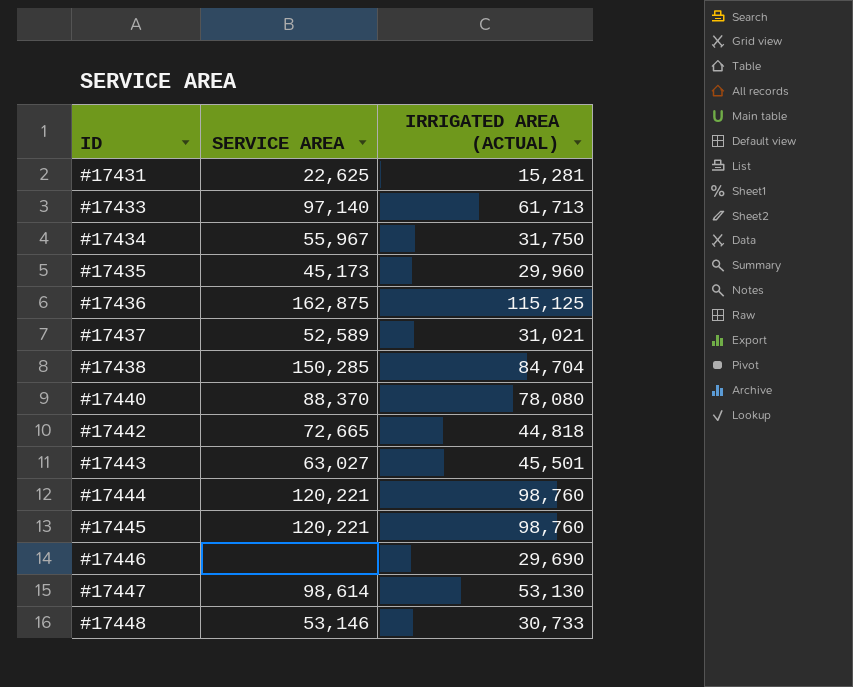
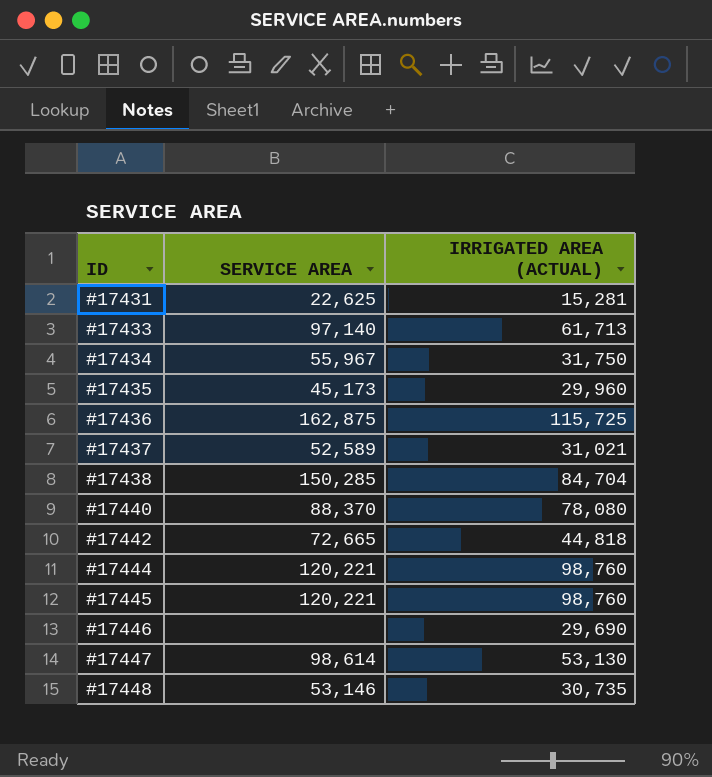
row #17443: 63,027 | 45,501 -> none
#17436 | IRRIGATED AREA (ACTUAL): 115,125 -> 115,725
#17448 | IRRIGATED AREA (ACTUAL): 30,733 -> 30,735

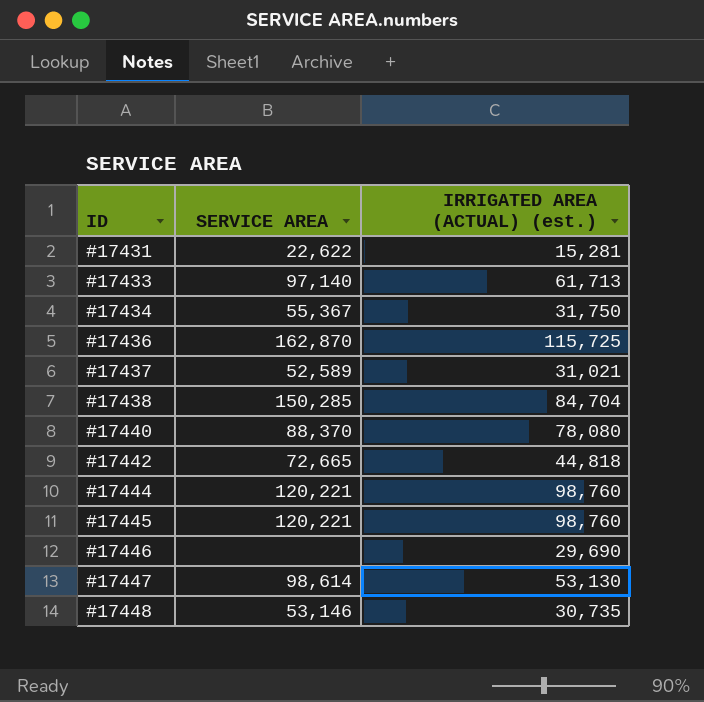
column name: IRRIGATED AREA (ACTUAL) -> IRRIGATED AREA (ACTUAL) (est.)
row #17435: 45,173 | 29,960 -> none
#17431 | SERVICE AREA: 22,625 -> 22,622
#17434 | SERVICE AREA: 55,967 -> 55,367
#17436 | SERVICE AREA: 162,875 -> 162,870

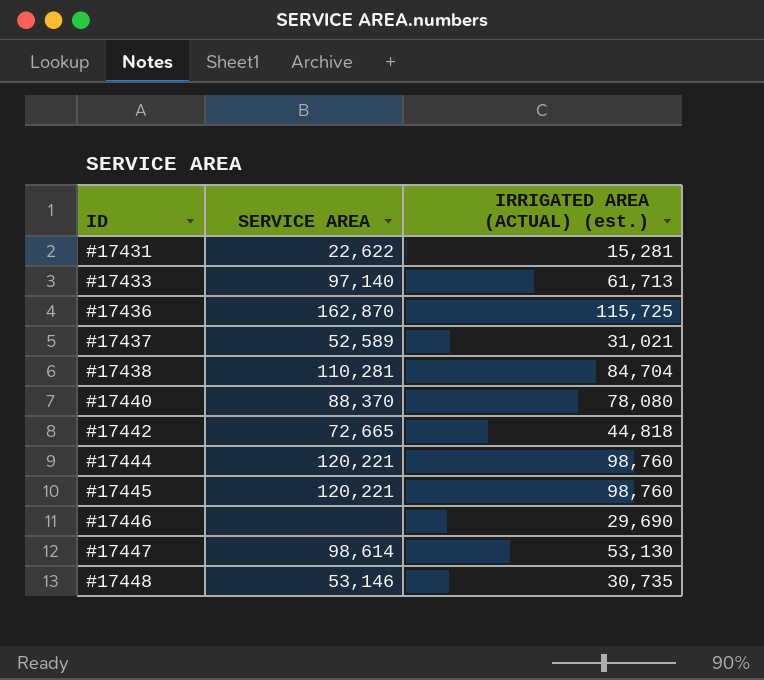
row #17434: 55,367 | 31,750 -> none
#17438 | SERVICE AREA: 150,285 -> 110,281

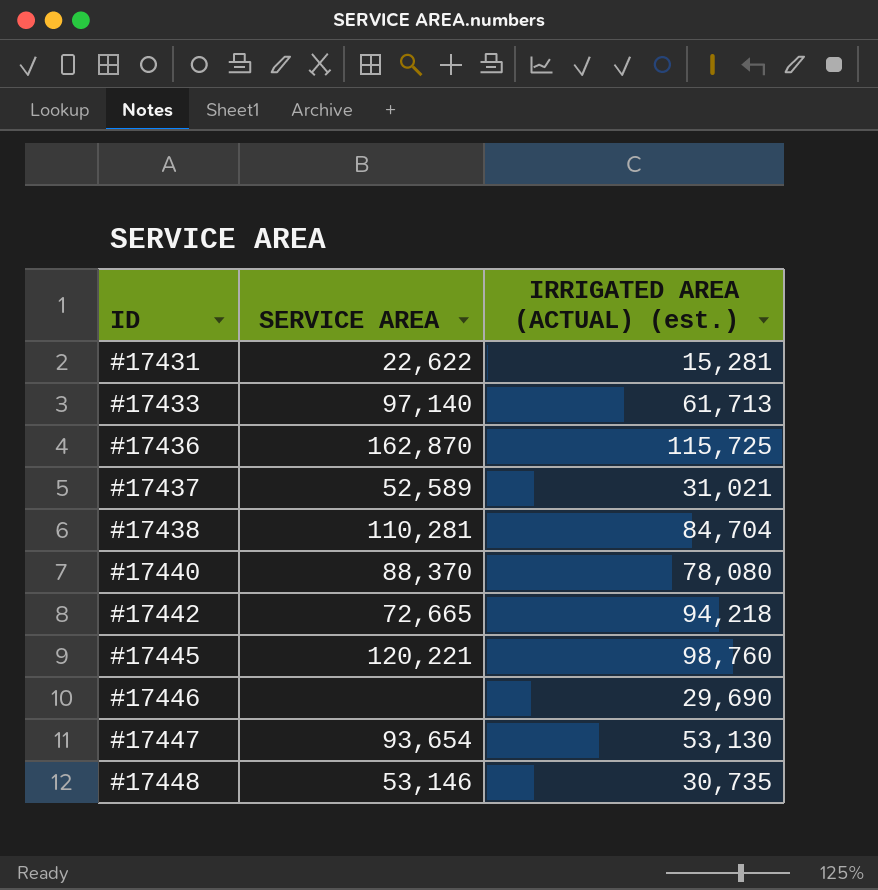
row #17444: 120,221 | 98,760 -> none
#17442 | IRRIGATED AREA (ACTUAL) (est.): 44,818 -> 94,218
#17447 | SERVICE AREA: 98,614 -> 93,654

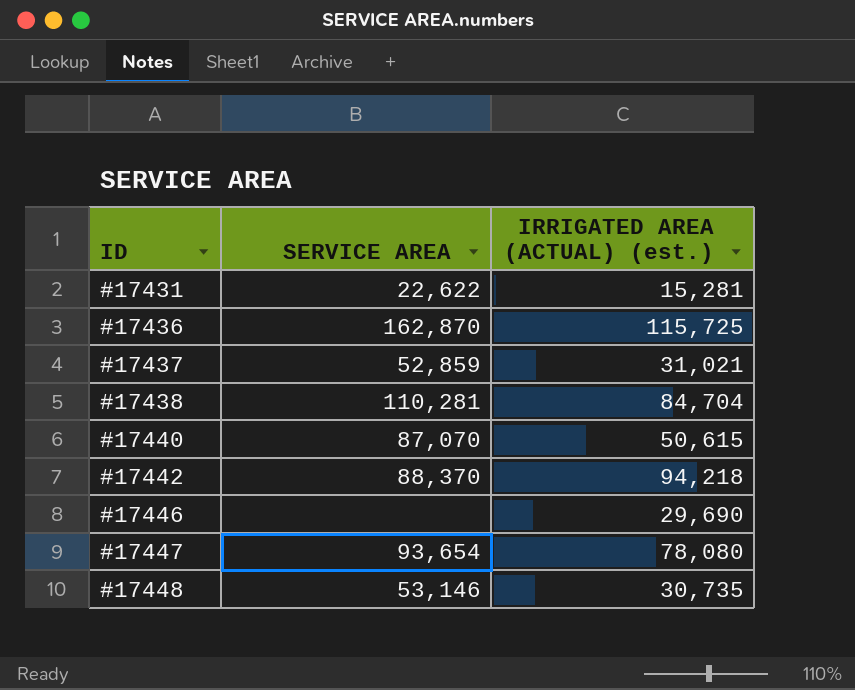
row #17433: 97,140 | 61,713 -> none
row #17445: 120,221 | 98,760 -> none
#17437 | SERVICE AREA: 52,589 -> 52,859
#17440 | SERVICE AREA: 88,370 -> 87,070
#17440 | IRRIGATED AREA (ACTUAL) (est.): 78,080 -> 50,615
#17442 | SERVICE AREA: 72,665 -> 88,370
#17447 | IRRIGATED AREA (ACTUAL) (est.): 53,130 -> 78,080

